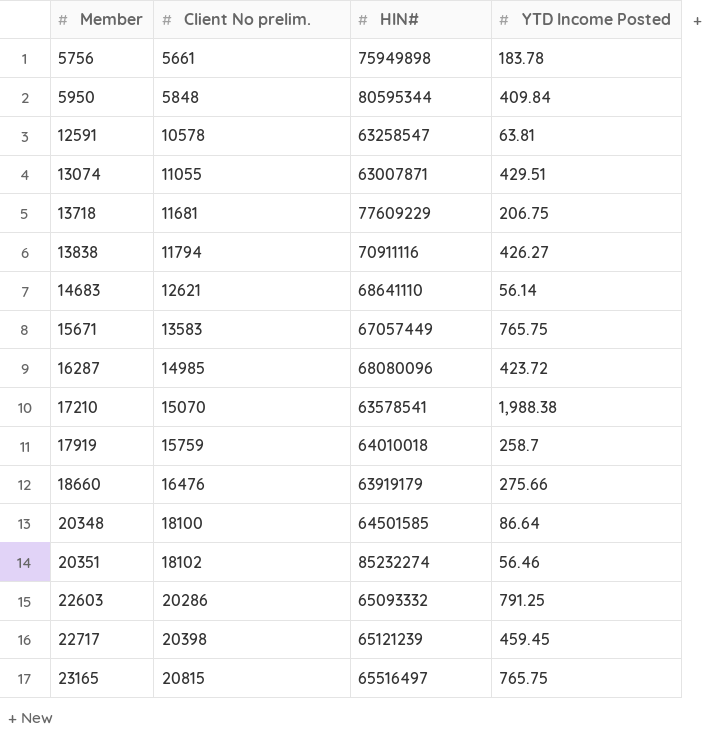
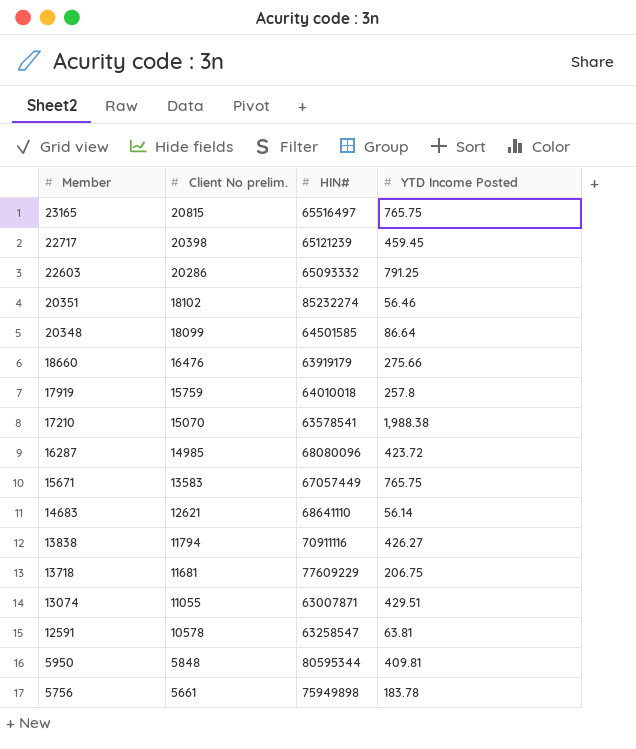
row order: Member ascending -> Member descending
20348 | Client No prelim.: 18100 -> 18099
17919 | YTD Income Posted: 258.7 -> 257.8
5950 | YTD Income Posted: 409.84 -> 409.81

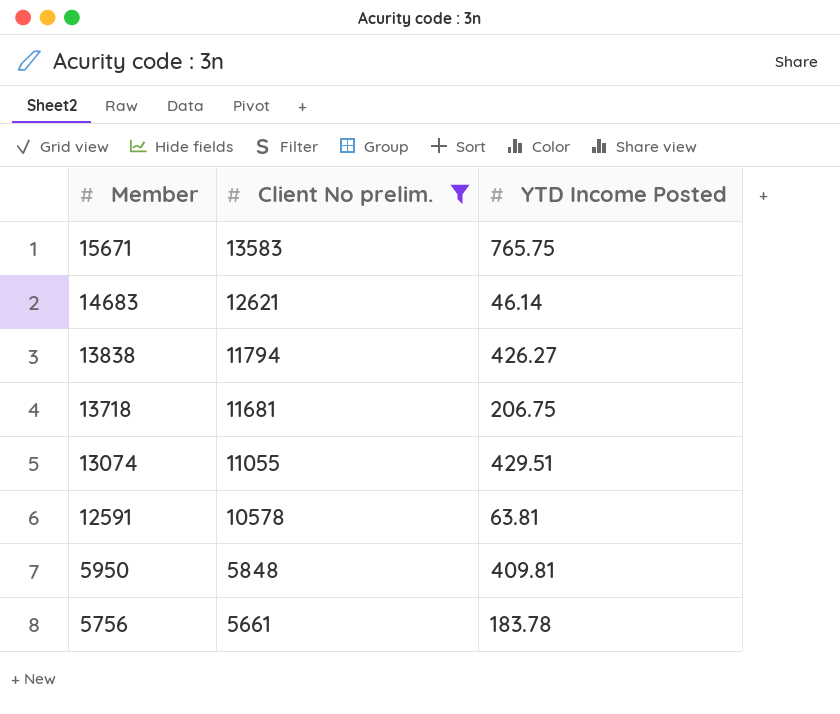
filter: none -> Client No prelim. <= 13583
column HIN# | position: 3 -> none
14683 | YTD Income Posted: 56.14 -> 46.14

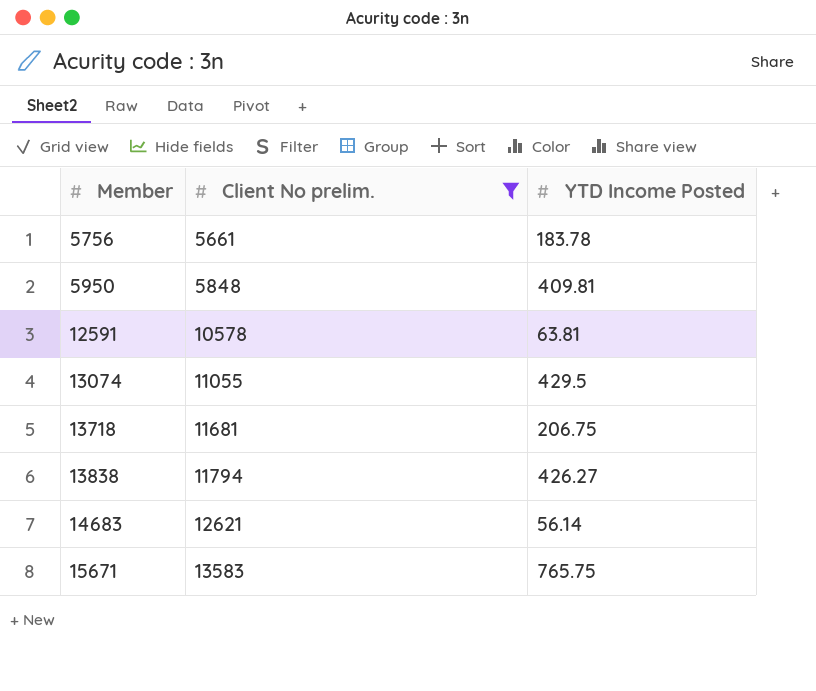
row order: Member descending -> Member ascending
13074 | YTD Income Posted: 429.51 -> 429.5
14683 | YTD Income Posted: 46.14 -> 56.14

